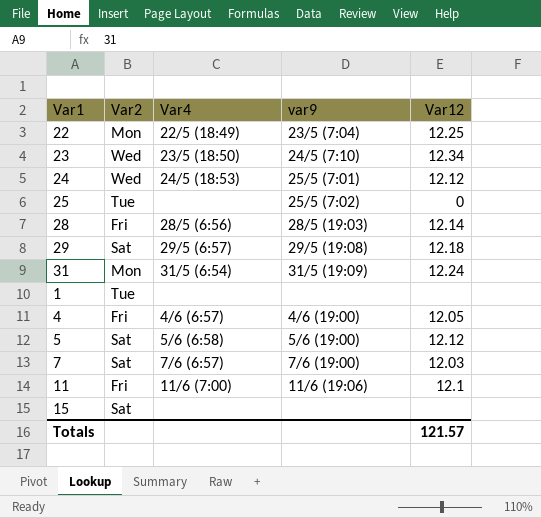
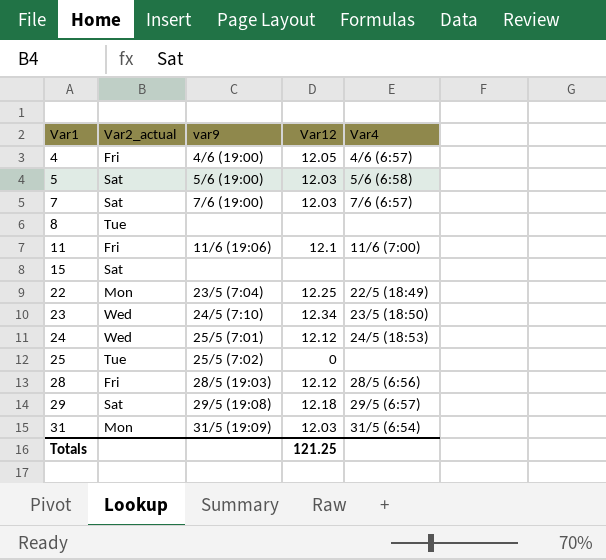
row order: none -> Var1 ascending
column name: Var2 -> Var2_actual
column Var4 | position: 3 -> 5
row 1: Tue | none | none | none -> none
5 | Var12: 12.12 -> 12.03
row 8: none -> Tue | none | none | none
28 | Var12: 12.14 -> 12.12
31 | Var12: 12.24 -> 12.03
Totals | Var12: 121.57 -> 121.25

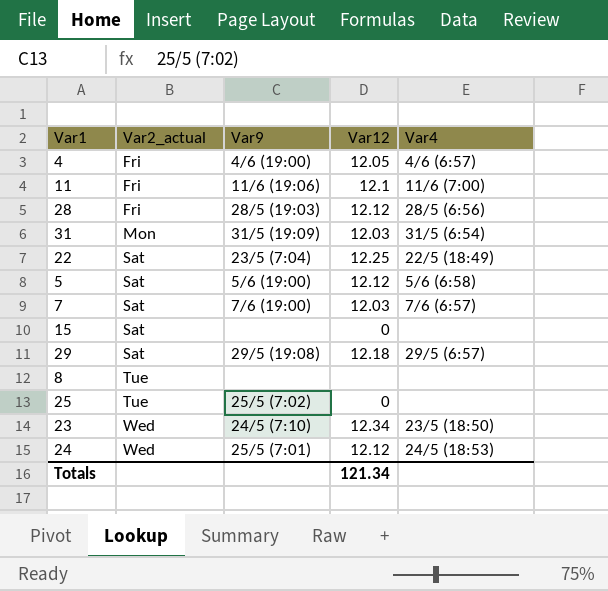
row order: Var1 ascending -> Var2_actual ascending
column name: var9 -> Var9
22 | Var2_actual: Mon -> Sat
5 | Var12: 12.03 -> 12.12
15 | Var12: none -> 0
Totals | Var12: 121.25 -> 121.34

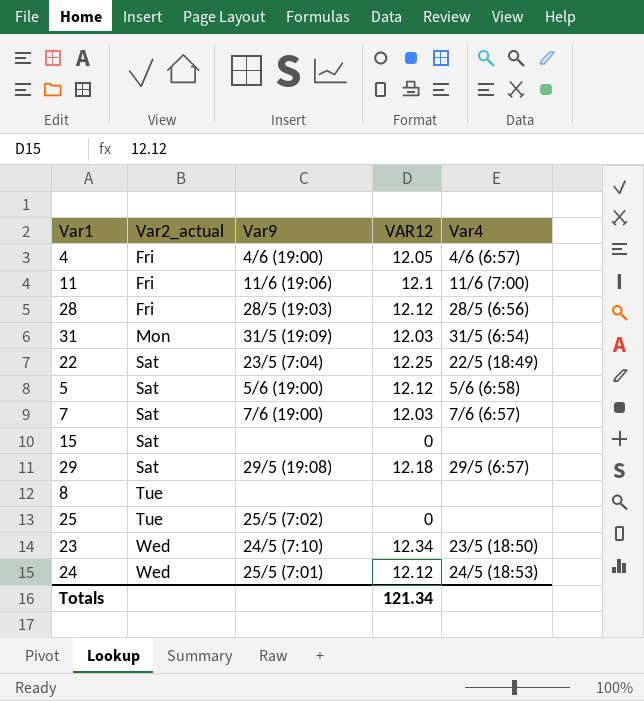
column name: Var12 -> VAR12

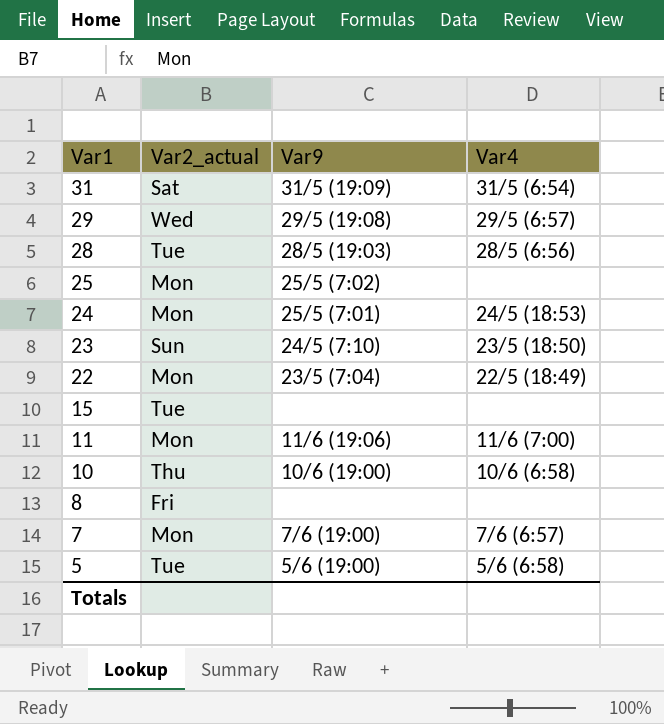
row order: Var2_actual ascending -> Var1 descending
column VAR12 | position: 4 -> none
row 4: Fri | 4/6 (19:00) | 12.05 | 4/6 (6:57) -> none
31 | Var2_actual: Mon -> Sat
29 | Var2_actual: Sat -> Wed
28 | Var2_actual: Fri -> Tue
25 | Var2_actual: Tue -> Mon
24 | Var2_actual: Wed -> Mon
23 | Var2_actual: Wed -> Sun
22 | Var2_actual: Sat -> Mon
15 | Var2_actual: Sat -> Tue
11 | Var2_actual: Fri -> Mon
row 10: none -> Thu | 10/6 (19:00) | 10/6 (6:58)
8 | Var2_actual: Tue -> Fri
7 | Var2_actual: Sat -> Mon
5 | Var2_actual: Sat -> Tue

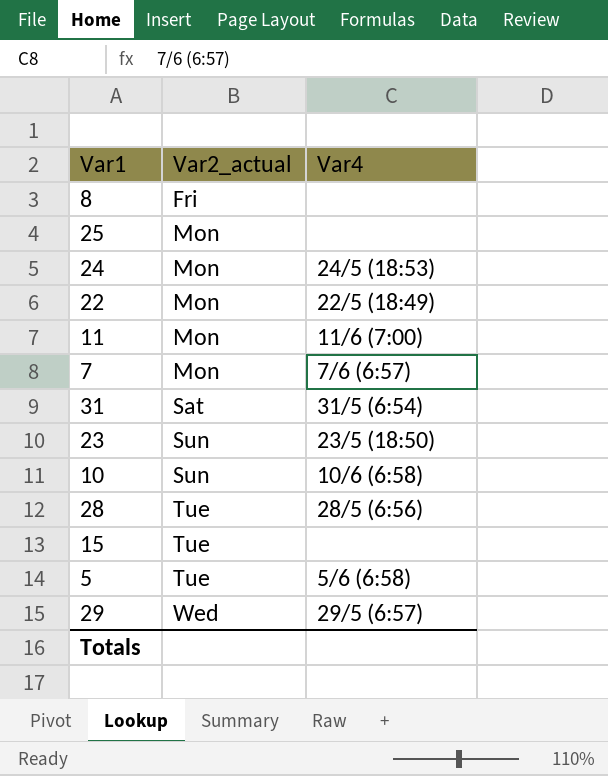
row order: Var1 descending -> Var2_actual ascending
column Var9 | position: 3 -> none
10 | Var2_actual: Thu -> Sun

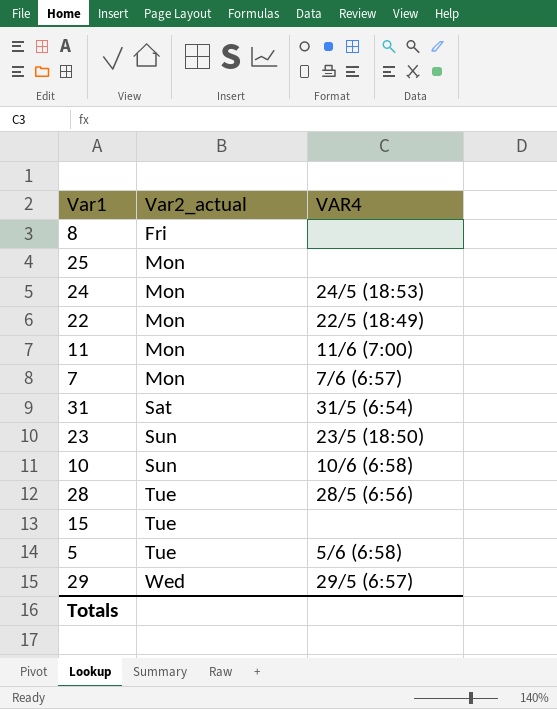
column name: Var4 -> VAR4

